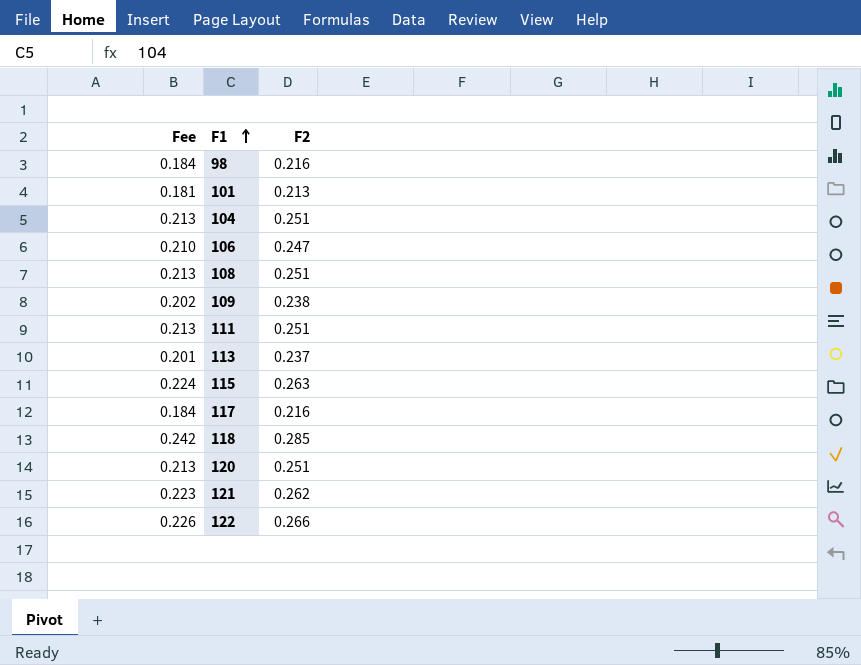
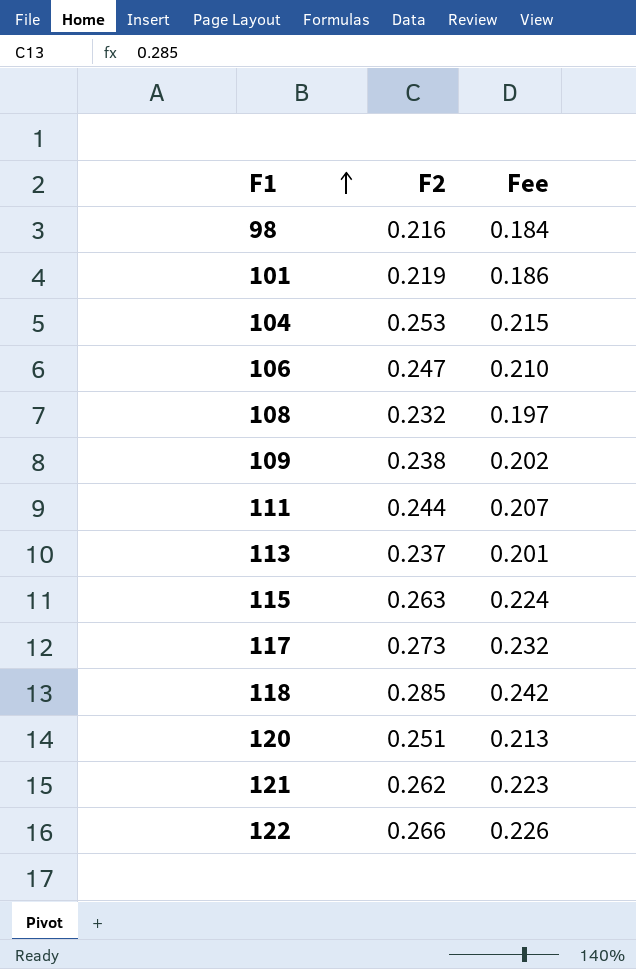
column Fee | position: 1 -> 3
101 | F2: 0.213 -> 0.219
101 | Fee: 0.181 -> 0.186
104 | F2: 0.251 -> 0.253
104 | Fee: 0.213 -> 0.215
108 | F2: 0.251 -> 0.232
108 | Fee: 0.213 -> 0.197
111 | F2: 0.251 -> 0.244
111 | Fee: 0.213 -> 0.207
117 | F2: 0.216 -> 0.273
117 | Fee: 0.184 -> 0.232

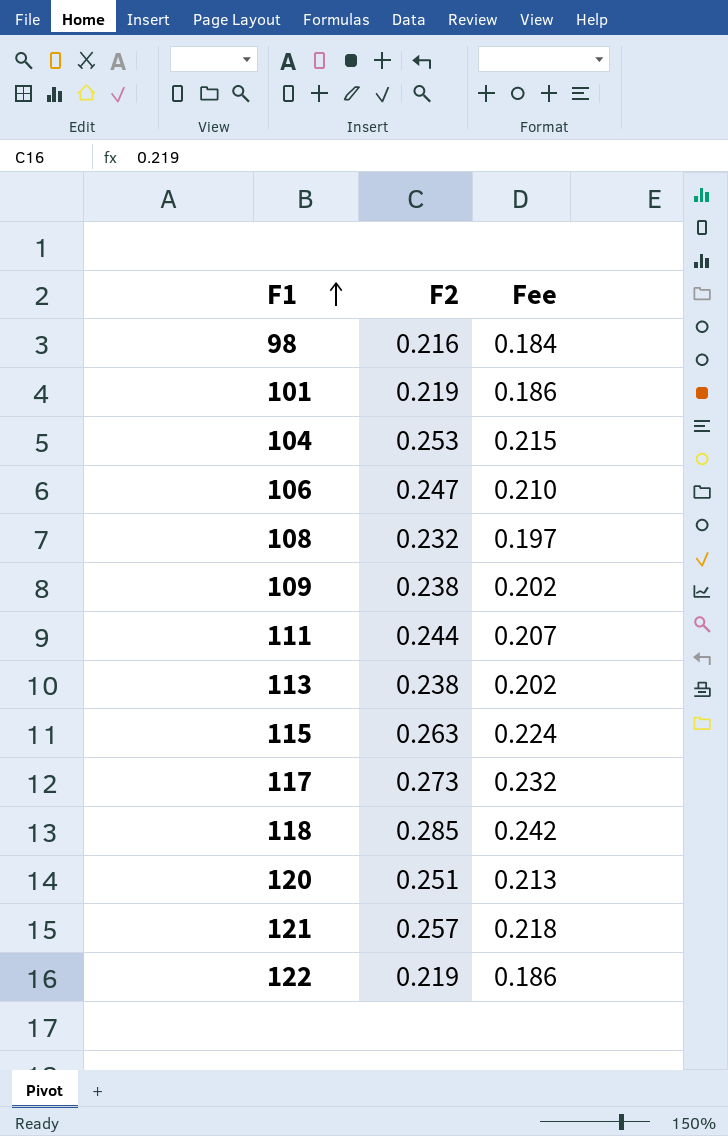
113 | F2: 0.237 -> 0.238
113 | Fee: 0.201 -> 0.202
121 | F2: 0.262 -> 0.257
121 | Fee: 0.223 -> 0.218
122 | F2: 0.266 -> 0.219
122 | Fee: 0.226 -> 0.186

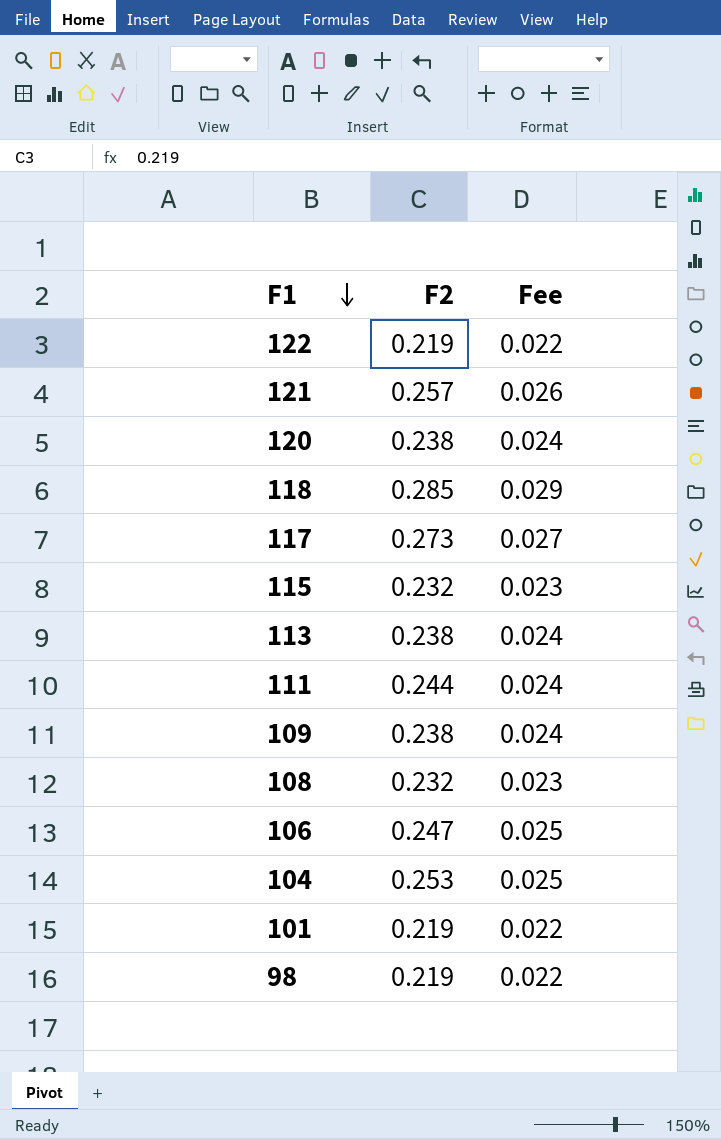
row order: F1 ascending -> F1 descending
column Fee | formula: [F2] * 0.85 -> [F2] * 0.1
120 | F2: 0.251 -> 0.238
115 | F2: 0.263 -> 0.232
98 | F2: 0.216 -> 0.219

